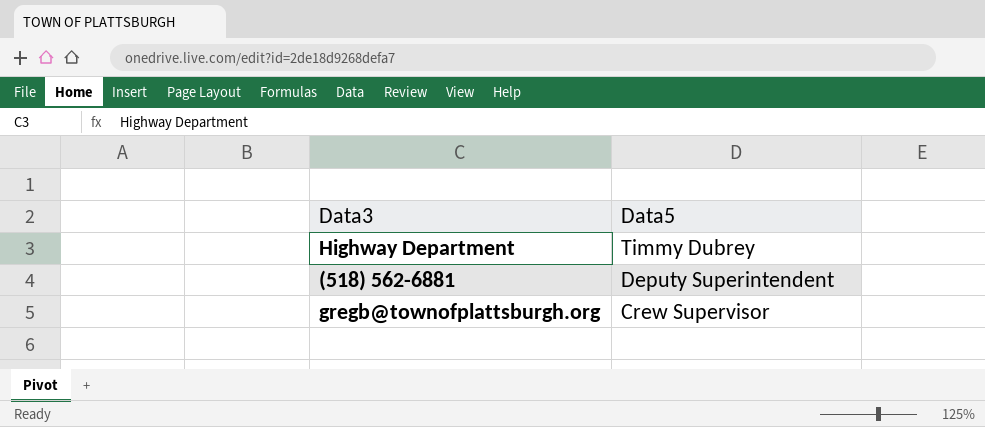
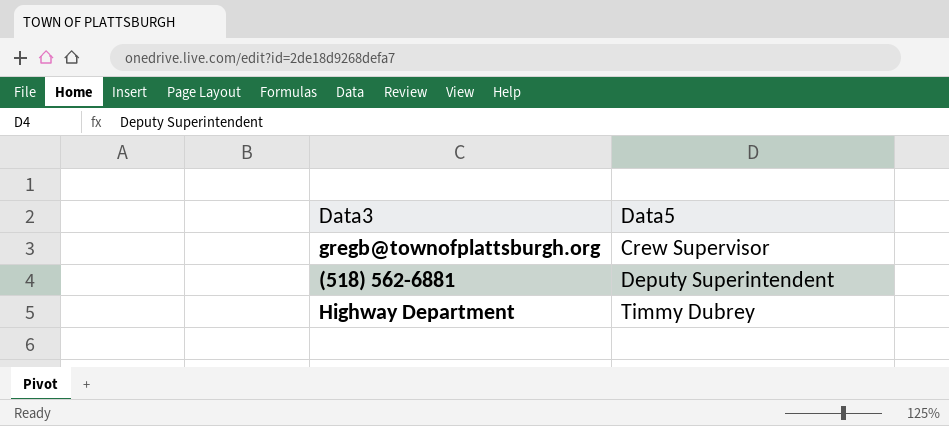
row order: Data5 descending -> Data5 ascending

